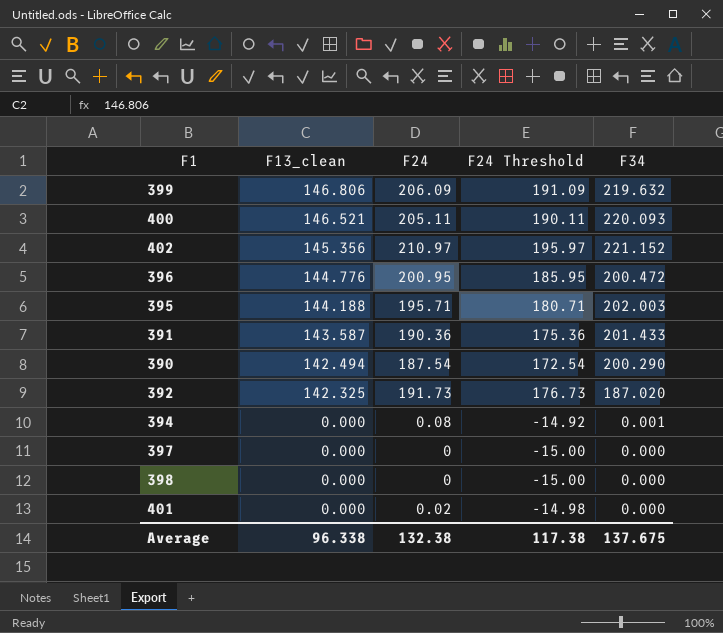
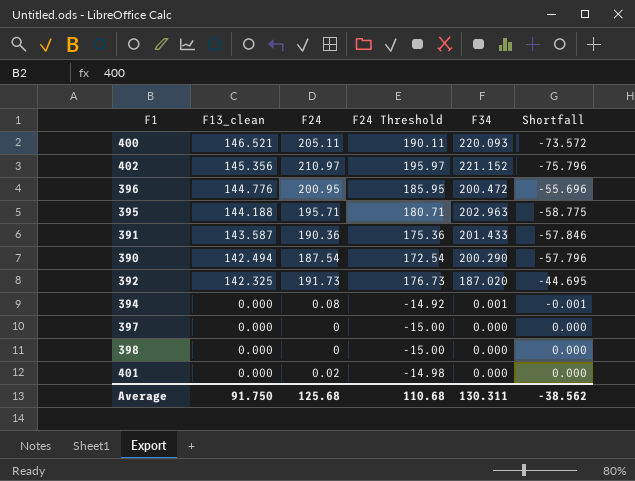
column Shortfall | formula: none -> [F13_clean] - [F34]
row 399: 146.806 | 206.09 | 191.09 | 219.632 -> none
395 | F34: 202.003 -> 202.963
Average | F13_clean: 96.338 -> 91.750
Average | F24: 132.38 -> 125.68
Average | F24 Threshold: 117.38 -> 110.68
Average | F34: 137.675 -> 130.311

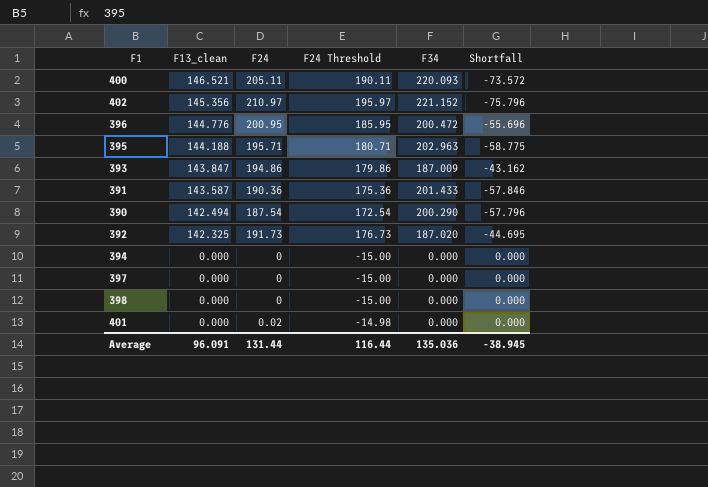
row 393: none -> 143.847 | 194.86 | 179.86 | 187.009 | -43.162
394 | F24: 0.08 -> 0
394 | F24 Threshold: -14.92 -> -15.00
394 | F34: 0.001 -> 0.000
394 | Shortfall: -0.001 -> 0.000
Average | F13_clean: 91.750 -> 96.091
Average | F24: 125.68 -> 131.44
Average | F24 Threshold: 110.68 -> 116.44
Average | F34: 130.311 -> 135.036
Average | Shortfall: -38.562 -> -38.945

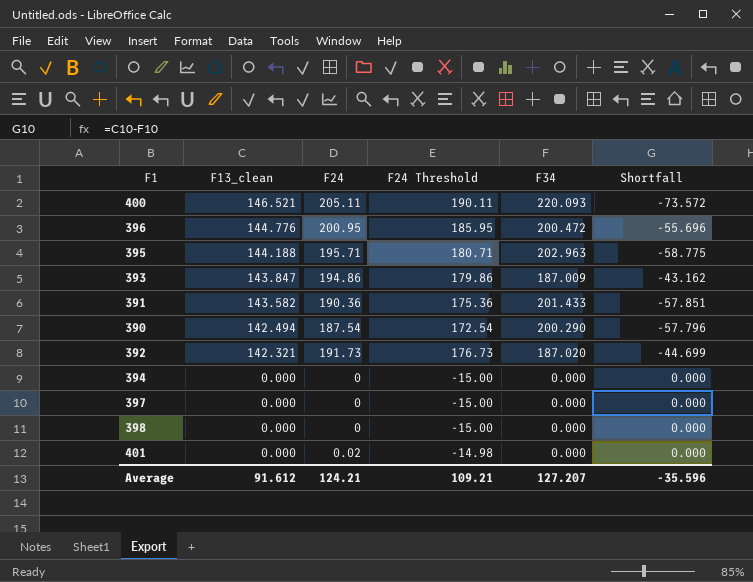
row 402: 145.356 | 210.97 | 195.97 | 221.152 | -75.796 -> none
391 | F13_clean: 143.587 -> 143.582
391 | Shortfall: -57.846 -> -57.851
392 | F13_clean: 142.325 -> 142.321
392 | Shortfall: -44.695 -> -44.699
Average | F13_clean: 96.091 -> 91.612
Average | F24: 131.44 -> 124.21
Average | F24 Threshold: 116.44 -> 109.21
Average | F34: 135.036 -> 127.207
Average | Shortfall: -38.945 -> -35.596

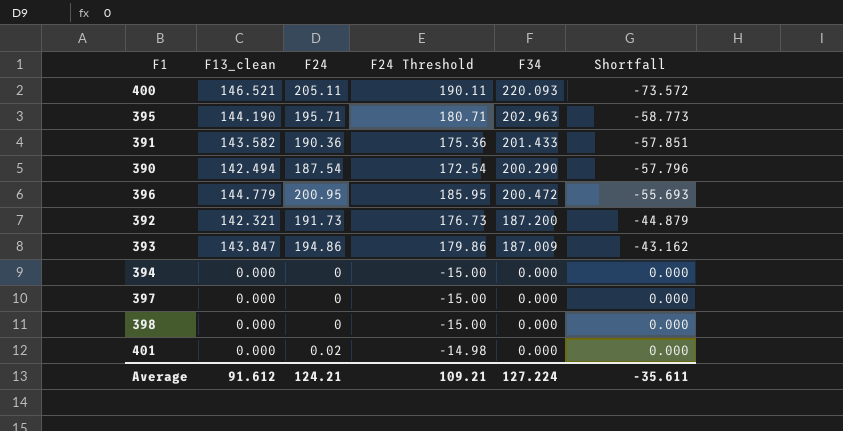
row order: F13_clean descending -> Shortfall ascending
395 | F13_clean: 144.188 -> 144.190
395 | Shortfall: -58.775 -> -58.773
396 | F13_clean: 144.776 -> 144.779
396 | Shortfall: -55.696 -> -55.693
392 | F34: 187.020 -> 187.200
392 | Shortfall: -44.699 -> -44.879
Average | F34: 127.207 -> 127.224
Average | Shortfall: -35.596 -> -35.611

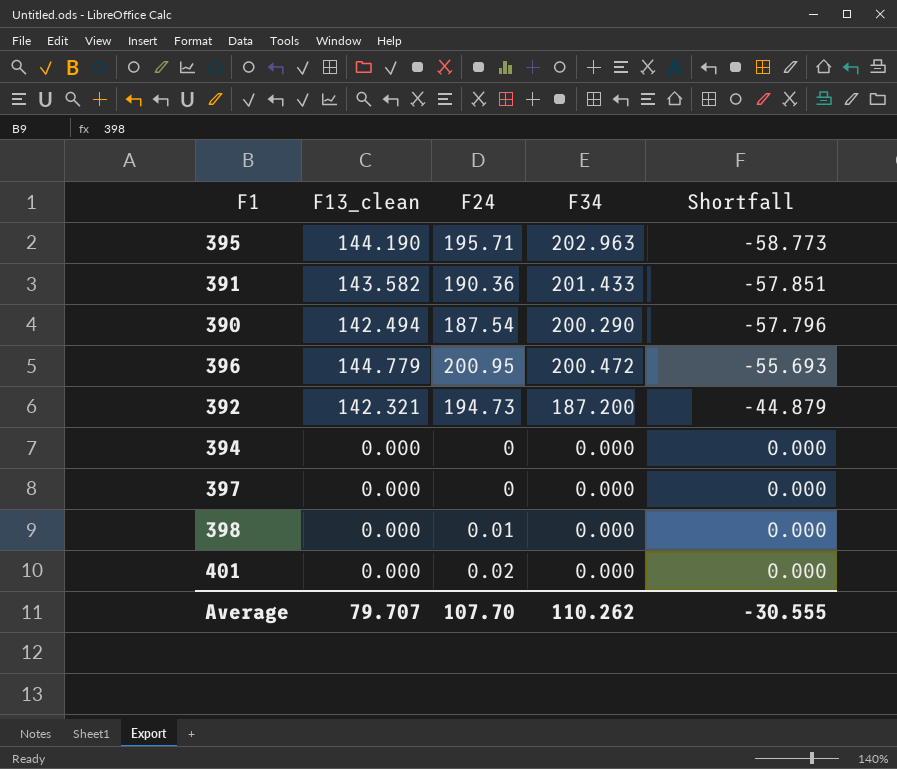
column F24 Threshold | formula: [F24] - 15 -> none
row 400: 146.521 | 205.11 | 190.11 | 220.093 | -73.572 -> none
row 393: 143.847 | 194.86 | 179.86 | 187.009 | -43.162 -> none
392 | F24: 191.73 -> 194.73
398 | F24: 0 -> 0.01
Average | F13_clean: 91.612 -> 79.707
Average | F24: 124.21 -> 107.70
Average | F34: 127.224 -> 110.262
Average | Shortfall: -35.611 -> -30.555

